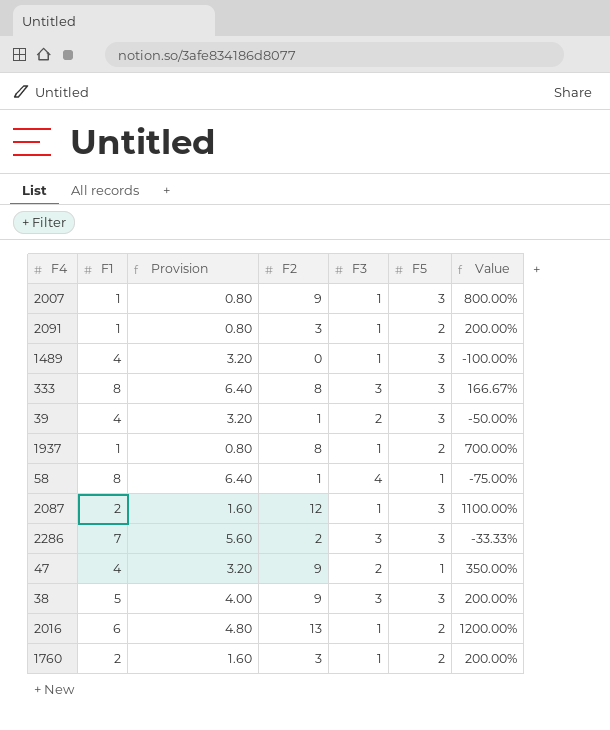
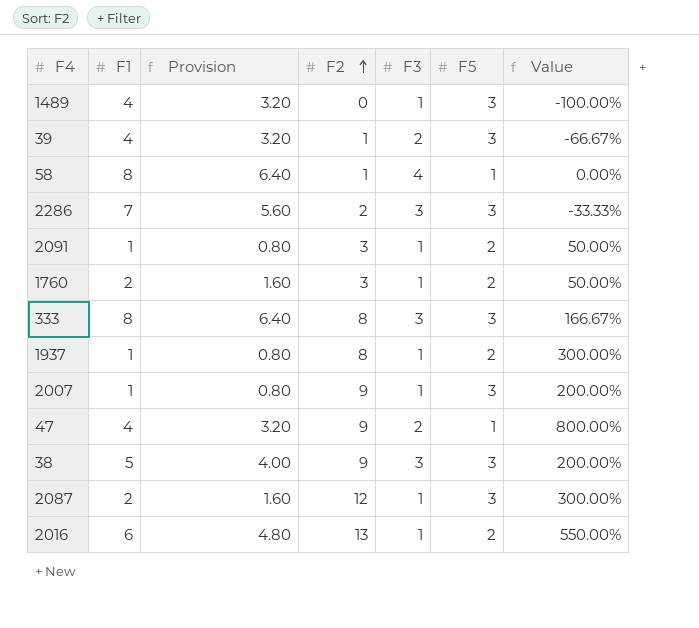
row order: none -> F2 ascending
column Value | formula: ([F2] - [F3]) / [F3] -> ([F2] - [F5]) / [F5]

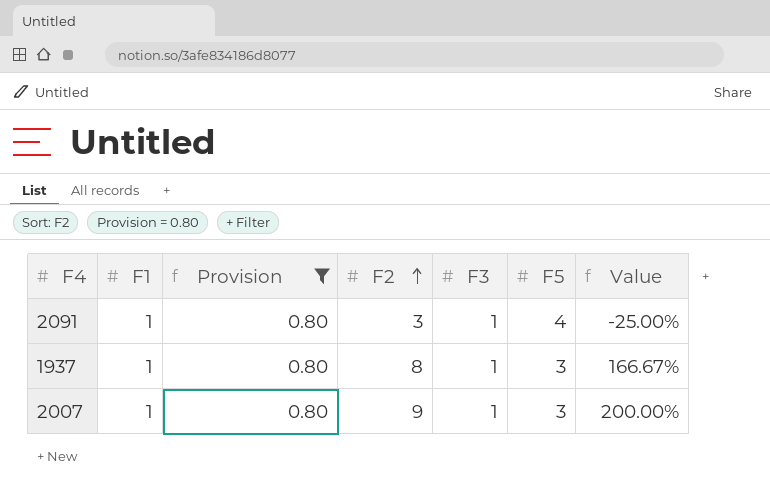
filter: none -> Provision = 0.80
2091 | F5: 2 -> 4
2091 | Value: 50.00% -> -25.00%
1937 | F5: 2 -> 3
1937 | Value: 300.00% -> 166.67%

